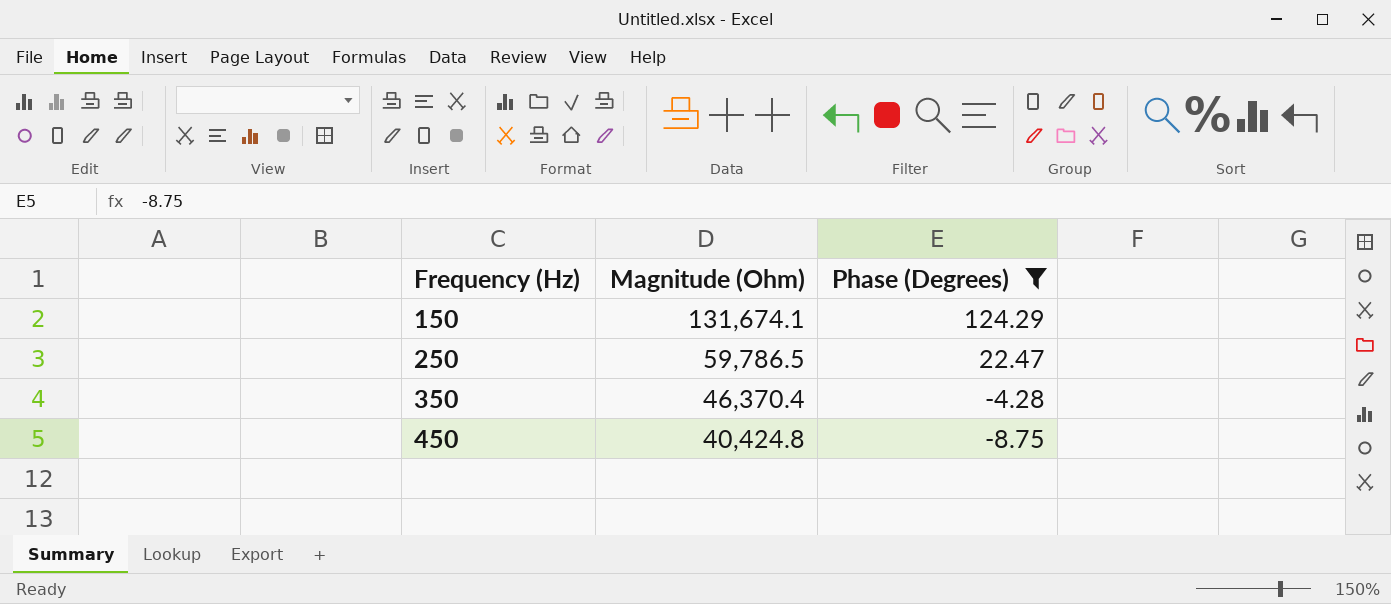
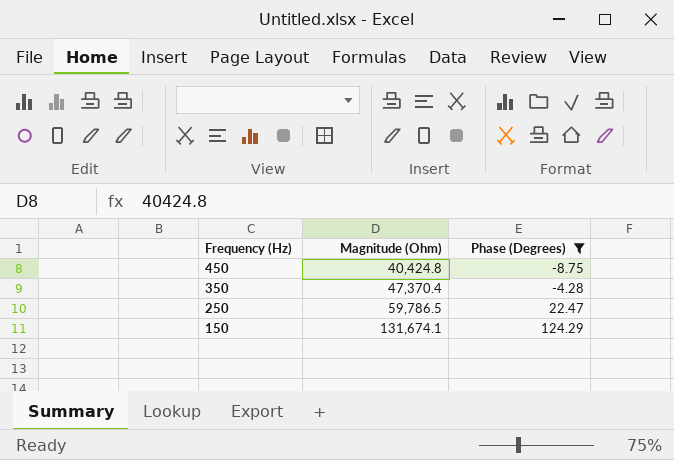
row order: Frequency (Hz) ascending -> Frequency (Hz) descending
350 | Magnitude (Ohm): 46,370.4 -> 47,370.4

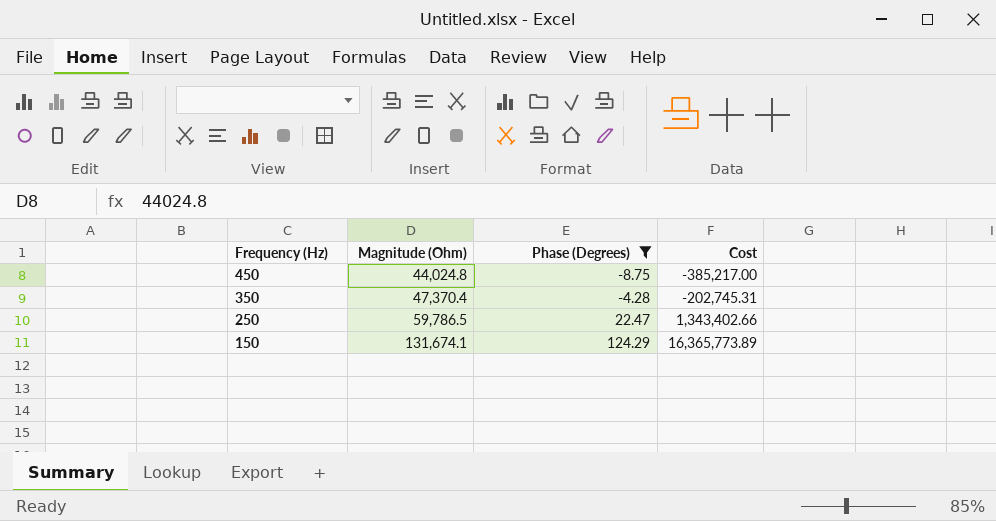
column Cost | formula: none -> [Magnitude (Ohm)] * [Phase (Degrees)]
450 | Magnitude (Ohm): 40,424.8 -> 44,024.8

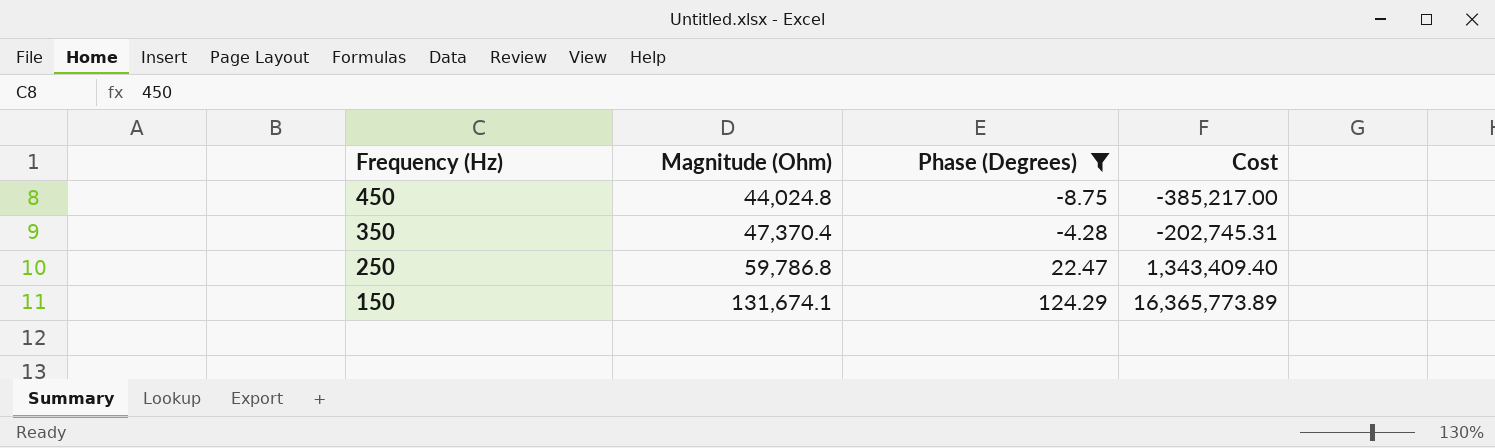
250 | Magnitude (Ohm): 59,786.5 -> 59,786.8
250 | Cost: 1,343,402.66 -> 1,343,409.40

